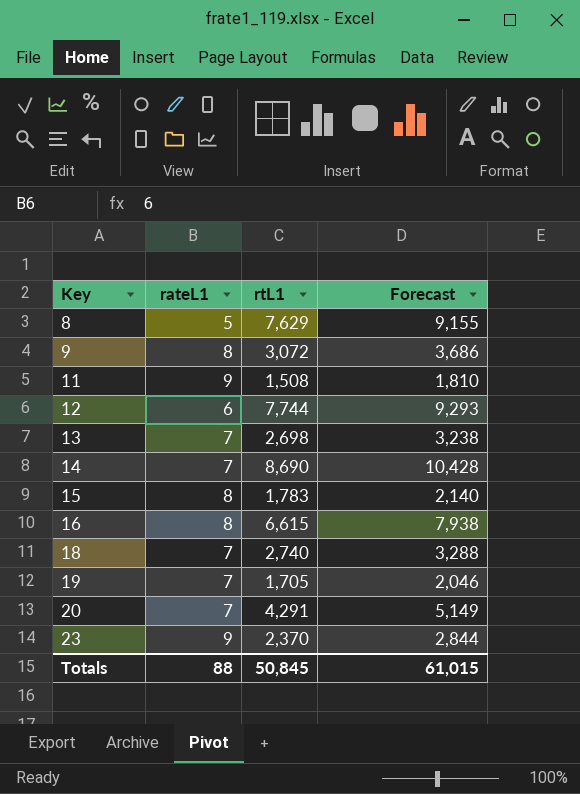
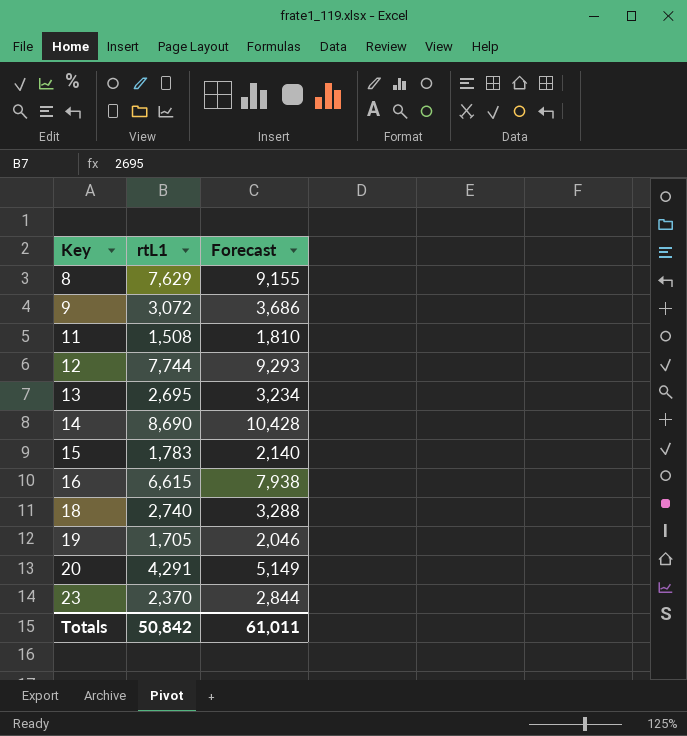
column rateL1 | position: 2 -> none
13 | rtL1: 2,698 -> 2,695
13 | Forecast: 3,238 -> 3,234
Totals | rtL1: 50,845 -> 50,842
Totals | Forecast: 61,015 -> 61,011

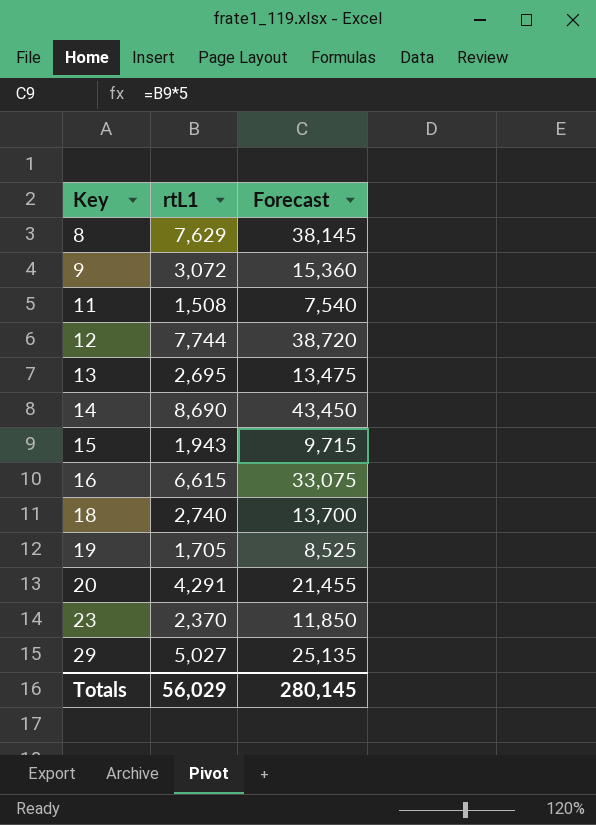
column Forecast | formula: [rtL1] * 1.2 -> [rtL1] * 5
15 | rtL1: 1,783 -> 1,943
row 29: none -> 5,027 | 25,135
Totals | rtL1: 50,842 -> 56,029
Totals | Forecast: 61,011 -> 280,145

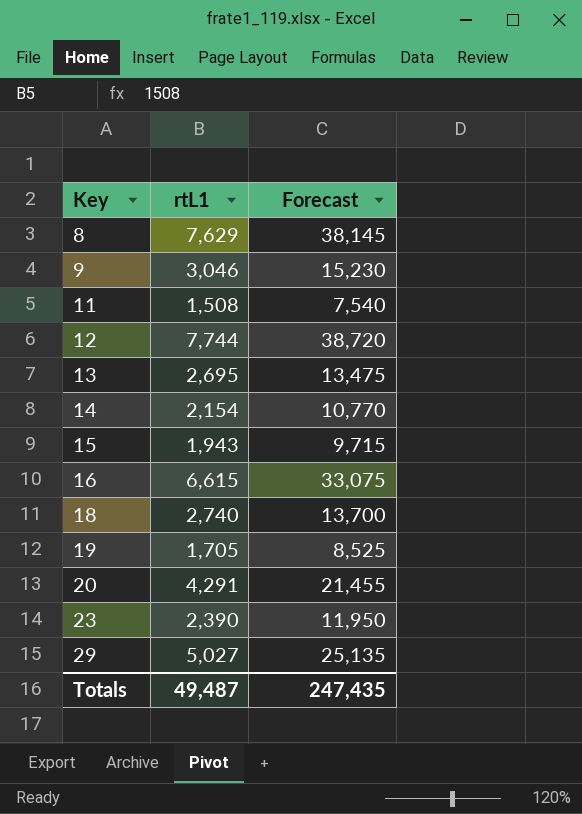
9 | rtL1: 3,072 -> 3,046
9 | Forecast: 15,360 -> 15,230
14 | rtL1: 8,690 -> 2,154
14 | Forecast: 43,450 -> 10,770
23 | rtL1: 2,370 -> 2,390
23 | Forecast: 11,850 -> 11,950
Totals | rtL1: 56,029 -> 49,487
Totals | Forecast: 280,145 -> 247,435

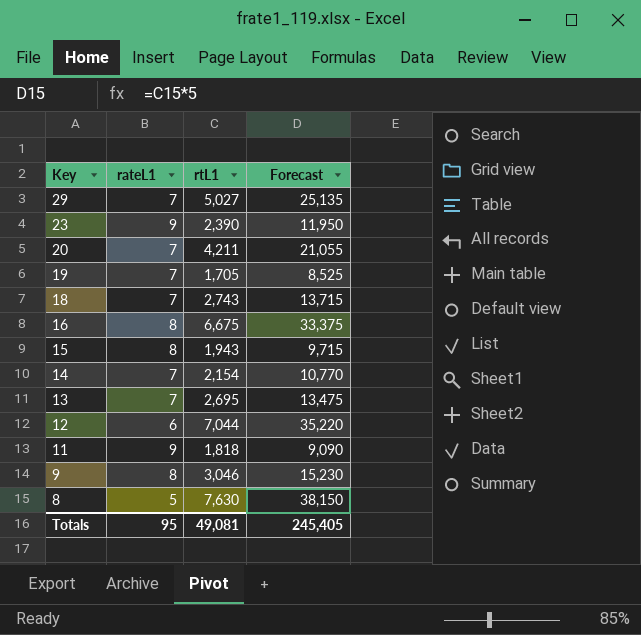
row order: Key ascending -> Key descending
column rateL1 | position: none -> 2
20 | rtL1: 4,291 -> 4,211
20 | Forecast: 21,455 -> 21,055
18 | rtL1: 2,740 -> 2,743
18 | Forecast: 13,700 -> 13,715
16 | rtL1: 6,615 -> 6,675
16 | Forecast: 33,075 -> 33,375
12 | rtL1: 7,744 -> 7,044
12 | Forecast: 38,720 -> 35,220
11 | rtL1: 1,508 -> 1,818
11 | Forecast: 7,540 -> 9,090
8 | rtL1: 7,629 -> 7,630
8 | Forecast: 38,145 -> 38,150
Totals | rtL1: 49,487 -> 49,081
Totals | Forecast: 247,435 -> 245,405

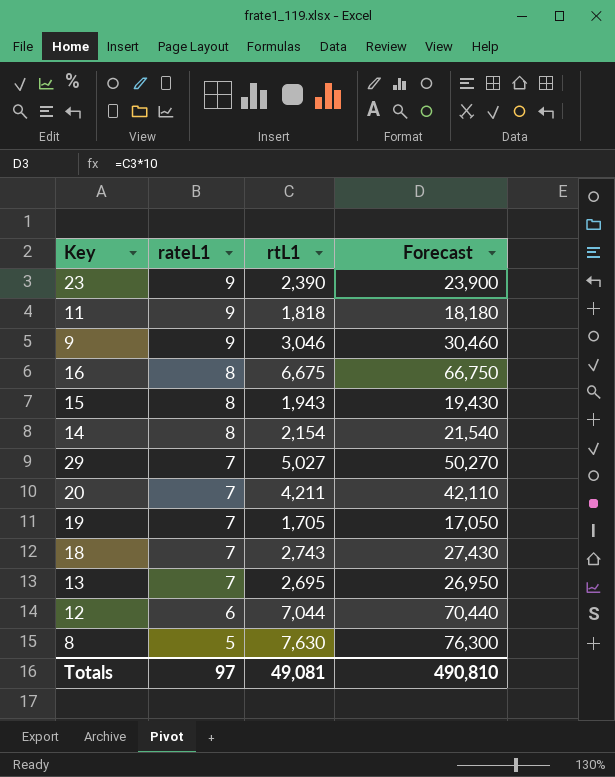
row order: Key descending -> rateL1 descending
column Forecast | formula: [rtL1] * 5 -> [rtL1] * 10
9 | rateL1: 8 -> 9
14 | rateL1: 7 -> 8
Totals | rateL1: 95 -> 97
Totals | Forecast: 245,405 -> 490,810

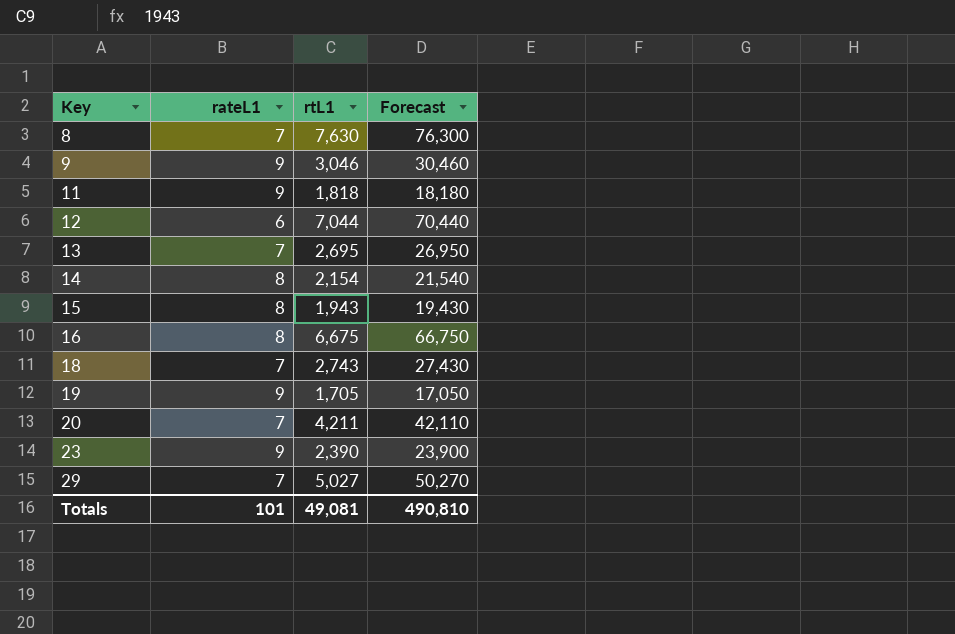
row order: rateL1 descending -> Key ascending
8 | rateL1: 5 -> 7
19 | rateL1: 7 -> 9
Totals | rateL1: 97 -> 101

